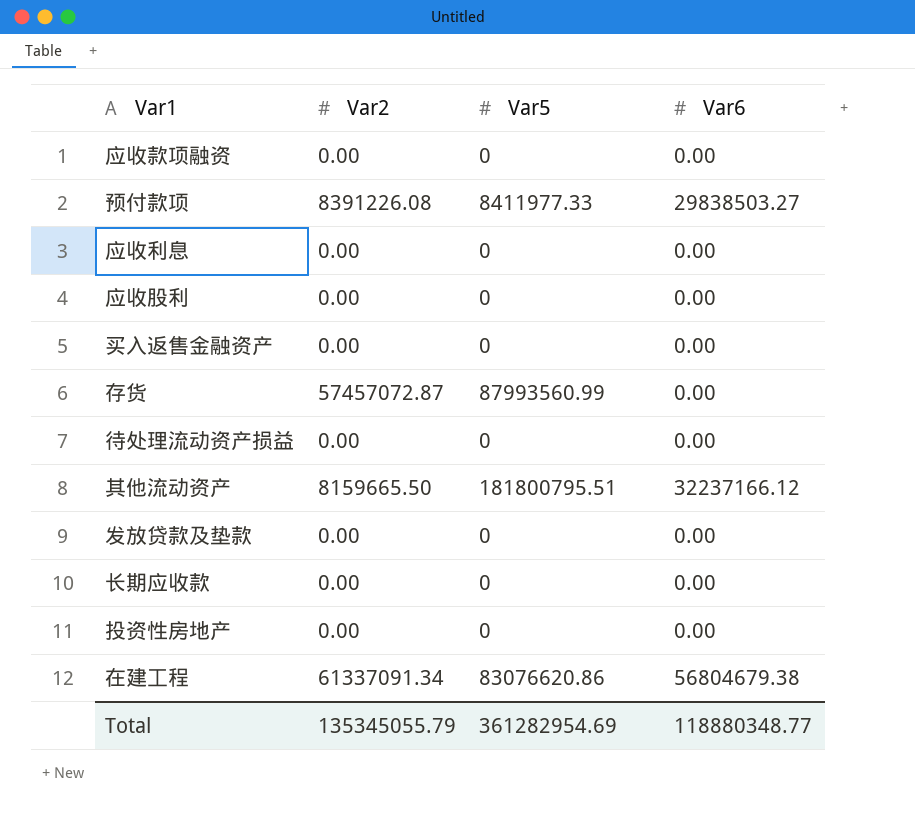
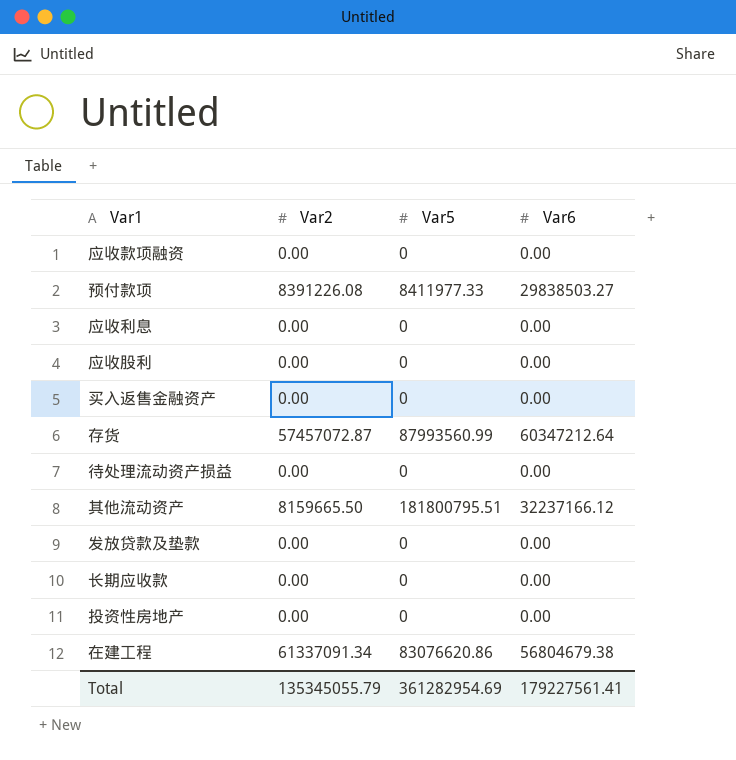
存货 | Var6: 0.00 -> 60347212.64
Total | Var6: 118880348.77 -> 179227561.41

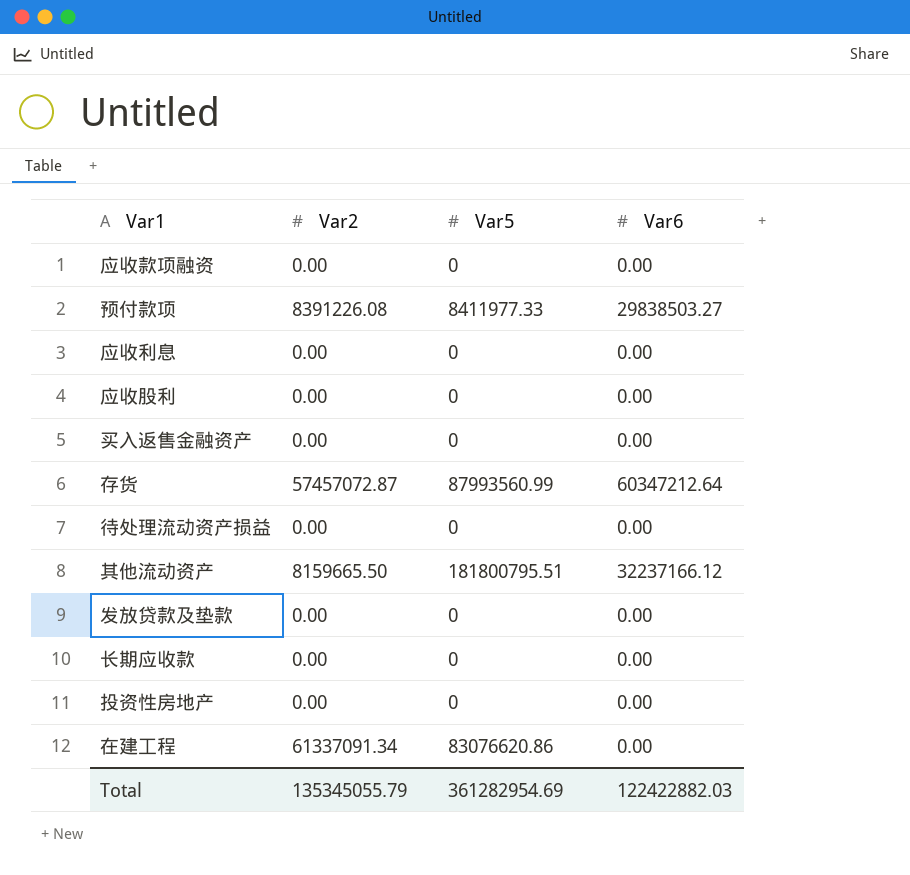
在建工程 | Var6: 56804679.38 -> 0.00
Total | Var6: 179227561.41 -> 122422882.03

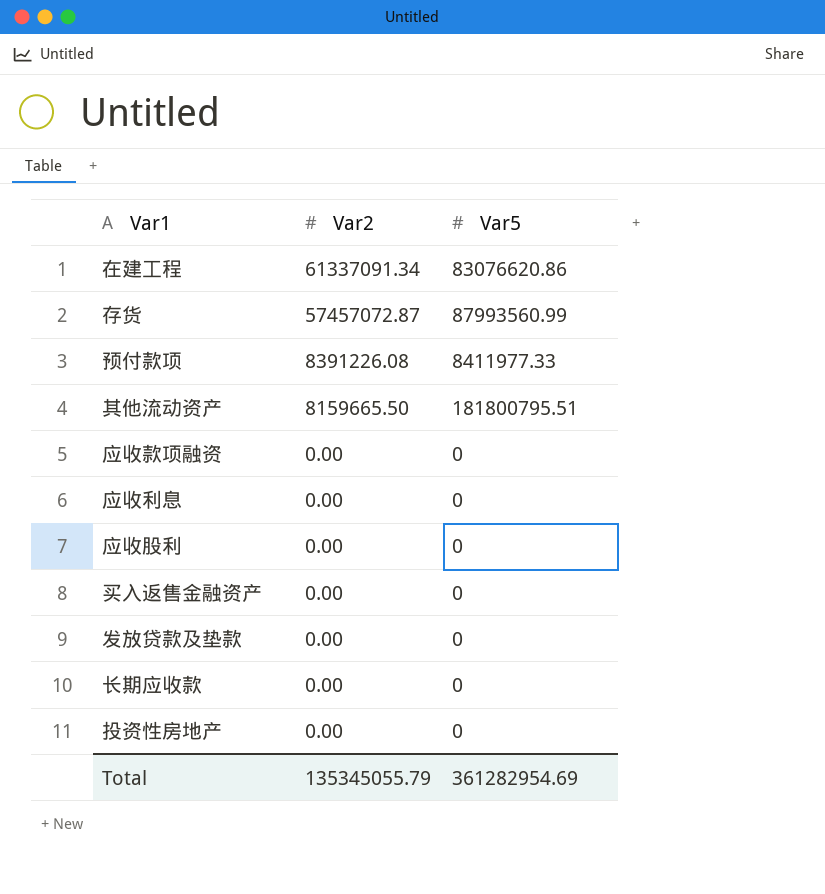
row order: none -> Var2 descending
column Var6 | position: 4 -> none
row 待处理流动资产损益: 0.00 | 0 | 0.00 -> none

